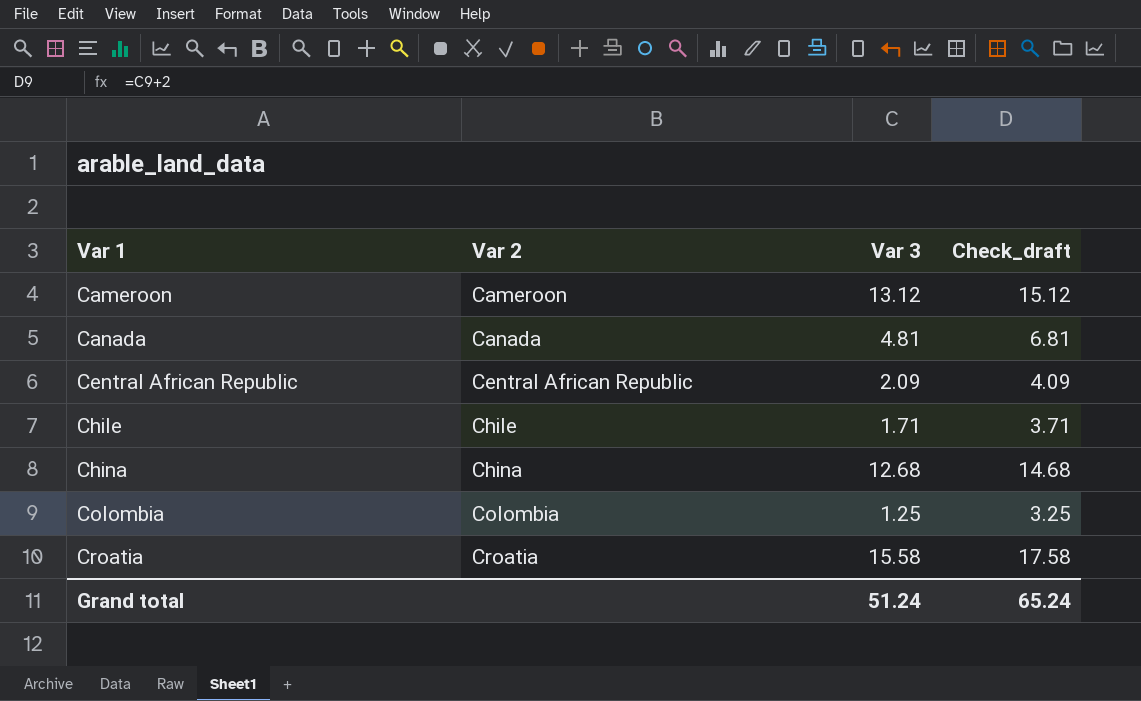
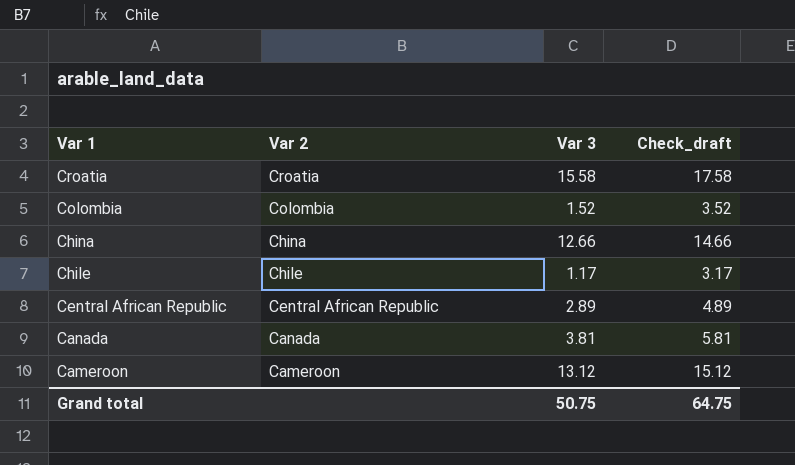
row order: Var 1 ascending -> Var 1 descending
Colombia | Var 3: 1.25 -> 1.52
Colombia | Check_draft: 3.25 -> 3.52
China | Var 3: 12.68 -> 12.66
China | Check_draft: 14.68 -> 14.66
Chile | Var 3: 1.71 -> 1.17
Chile | Check_draft: 3.71 -> 3.17
Central African Republic | Var 3: 2.09 -> 2.89
Central African Republic | Check_draft: 4.09 -> 4.89
Canada | Var 3: 4.81 -> 3.81
Canada | Check_draft: 6.81 -> 5.81
Grand total | Var 3: 51.24 -> 50.75
Grand total | Check_draft: 65.24 -> 64.75

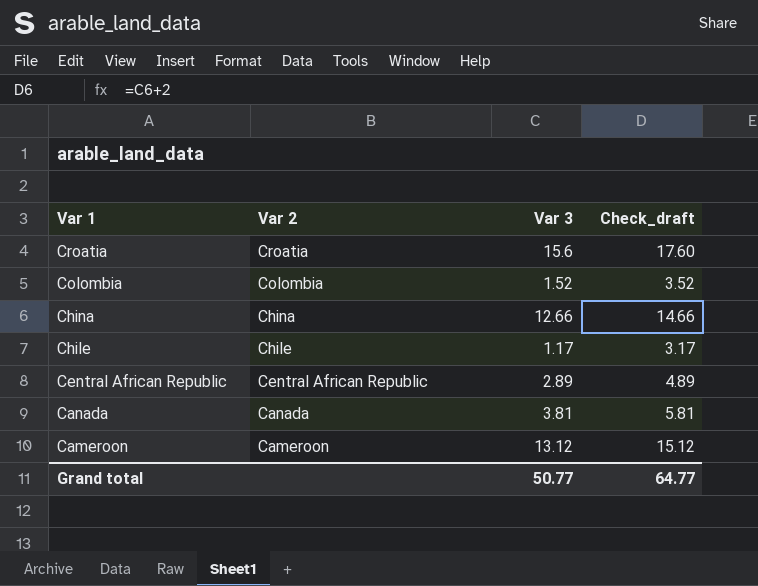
Croatia | Var 3: 15.58 -> 15.6
Croatia | Check_draft: 17.58 -> 17.60
Grand total | Var 3: 50.75 -> 50.77
Grand total | Check_draft: 64.75 -> 64.77

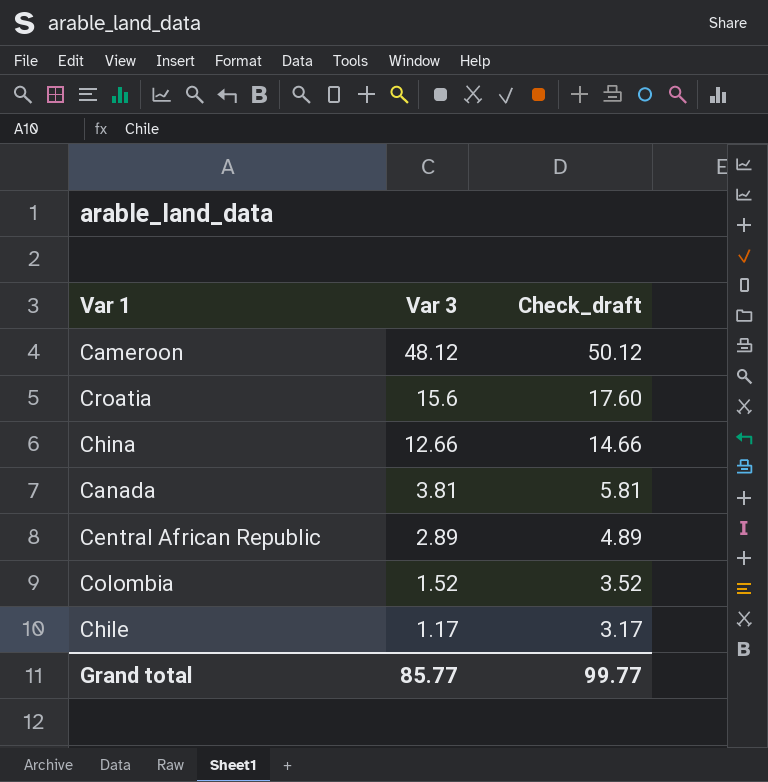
row order: Var 1 descending -> Var 3 descending
column Var 2 | position: 2 -> none
Cameroon | Var 3: 13.12 -> 48.12
Cameroon | Check_draft: 15.12 -> 50.12
Grand total | Var 3: 50.77 -> 85.77
Grand total | Check_draft: 64.77 -> 99.77

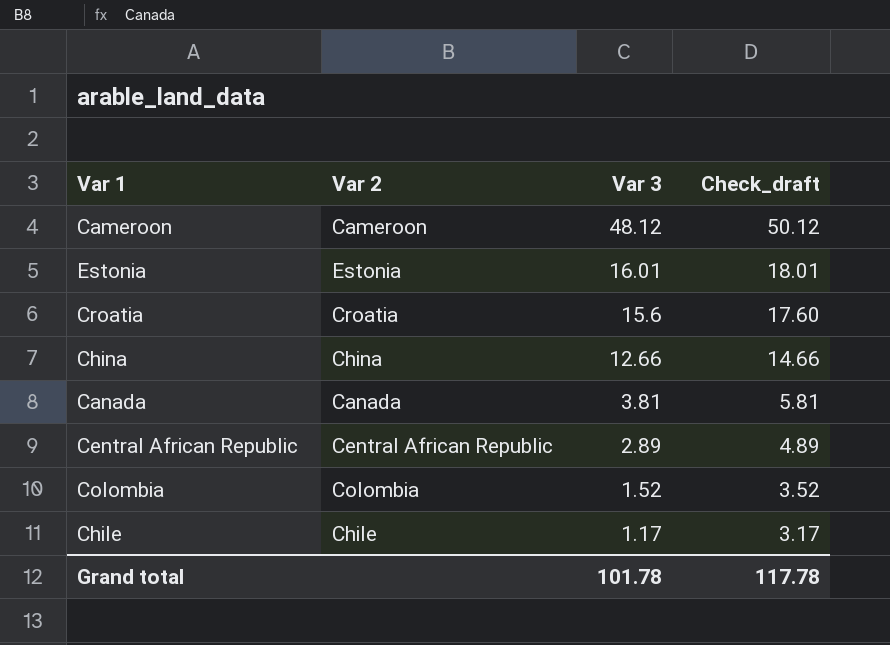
column Var 2 | position: none -> 2
row Estonia: none -> Estonia | 16.01 | 18.01
Grand total | Var 3: 85.77 -> 101.78
Grand total | Check_draft: 99.77 -> 117.78

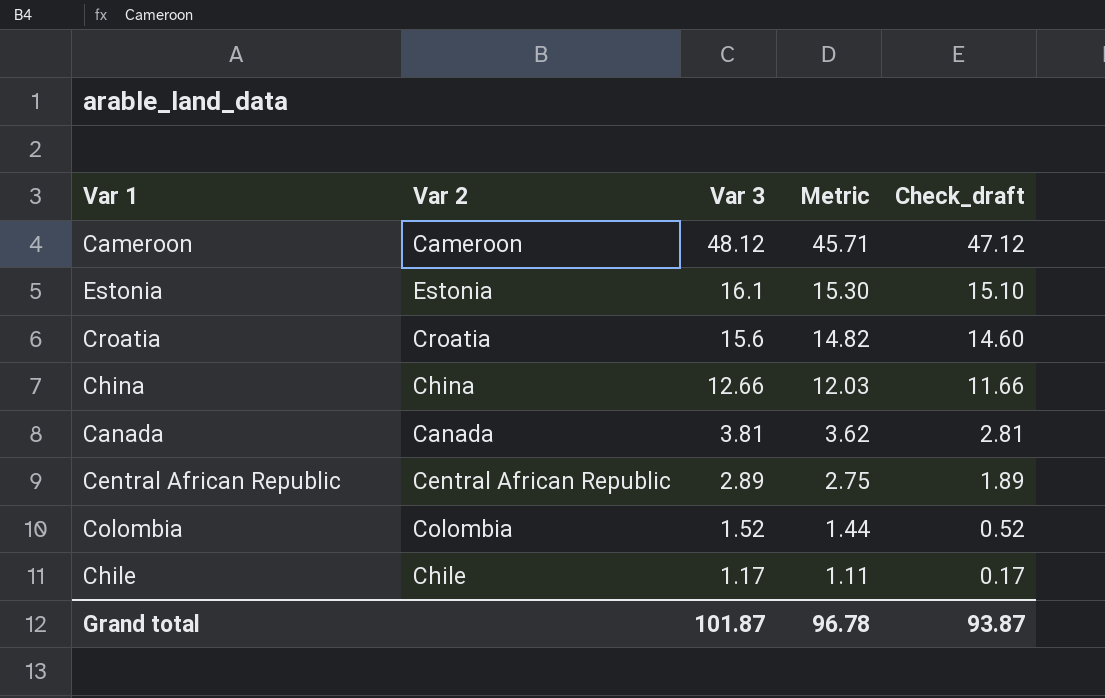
column Metric | formula: none -> [Var 3] * 0.95
column Check_draft | formula: [Var 3] + 2 -> [Var 3] - 1
Estonia | Var 3: 16.01 -> 16.1
Grand total | Var 3: 101.78 -> 101.87
Grand total | Check_draft: 117.78 -> 93.87

